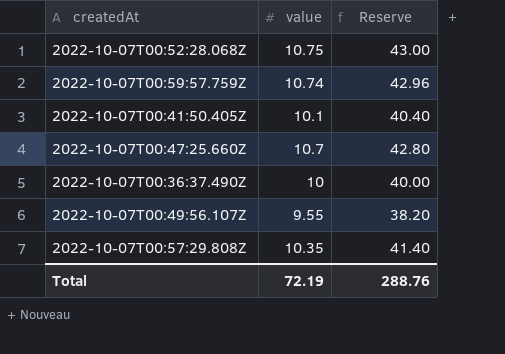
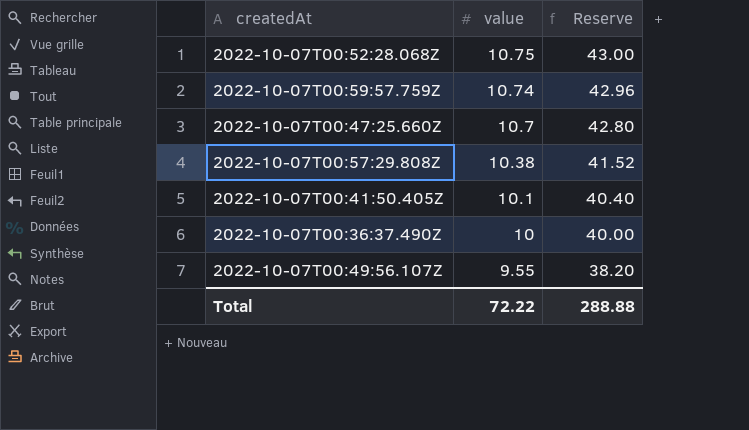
row order: none -> value descending
2022-10-07T00:57:29.808Z | value: 10.35 -> 10.38
2022-10-07T00:57:29.808Z | Reserve: 41.40 -> 41.52
Total | value: 72.19 -> 72.22
Total | Reserve: 288.76 -> 288.88

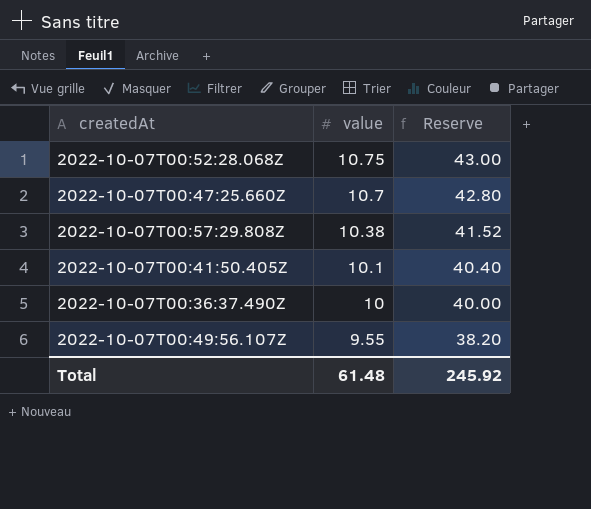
row 2022-10-07T00:59:57.759Z: 10.74 | 42.96 -> none
Total | value: 72.22 -> 61.48
Total | Reserve: 288.88 -> 245.92

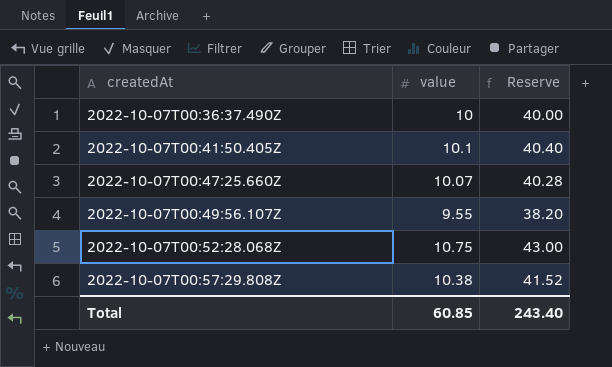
row order: value descending -> createdAt ascending
2022-10-07T00:47:25.660Z | value: 10.7 -> 10.07
2022-10-07T00:47:25.660Z | Reserve: 42.80 -> 40.28
Total | value: 61.48 -> 60.85
Total | Reserve: 245.92 -> 243.40

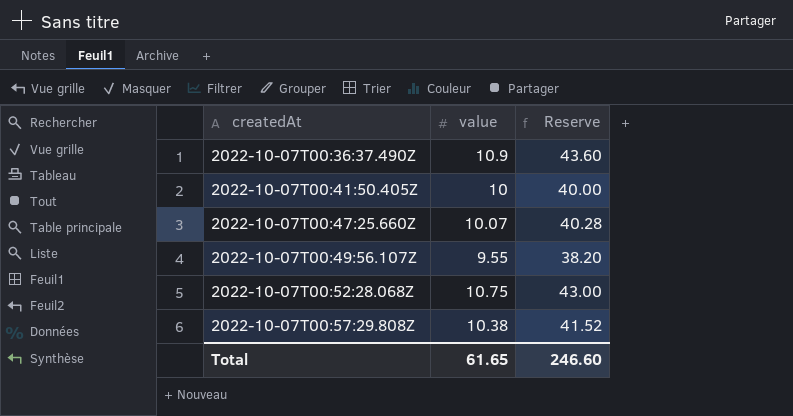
2022-10-07T00:36:37.490Z | value: 10 -> 10.9
2022-10-07T00:36:37.490Z | Reserve: 40.00 -> 43.60
2022-10-07T00:41:50.405Z | value: 10.1 -> 10
2022-10-07T00:41:50.405Z | Reserve: 40.40 -> 40.00
Total | value: 60.85 -> 61.65
Total | Reserve: 243.40 -> 246.60

